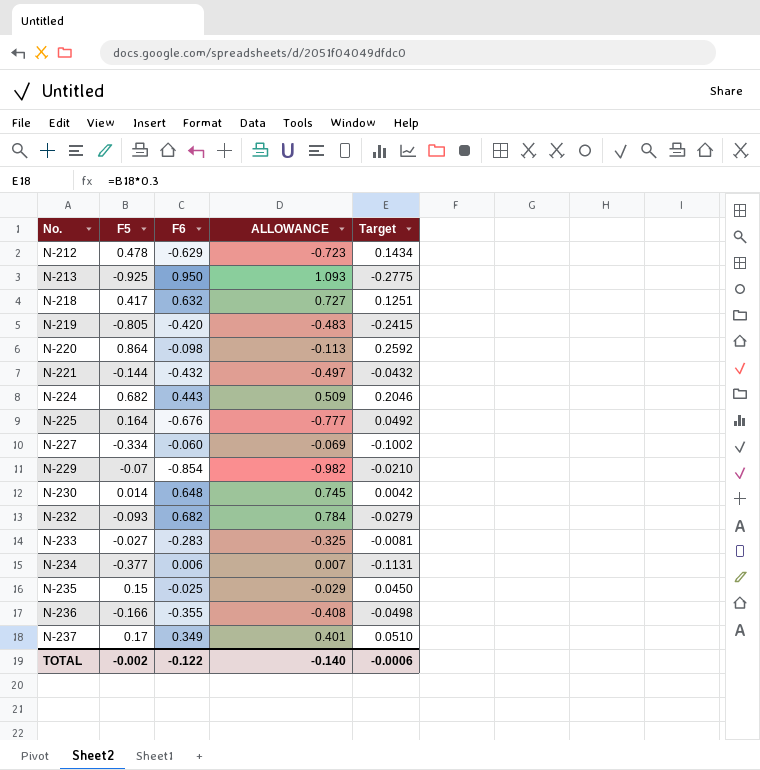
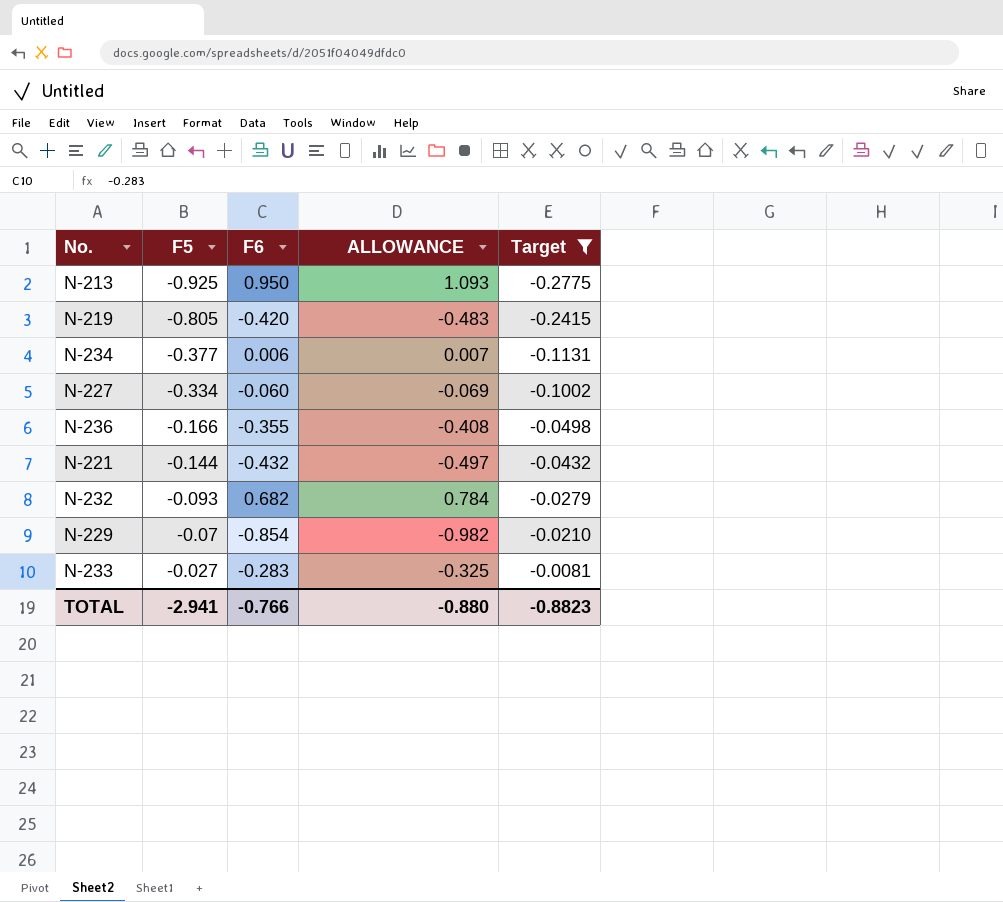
filter: none -> Target <= -0.0081
row order: No. ascending -> F5 ascending
TOTAL | F5: -0.002 -> -2.941
TOTAL | F6: -0.122 -> -0.766
TOTAL | ALLOWANCE: -0.140 -> -0.880
TOTAL | Target: -0.0006 -> -0.8823

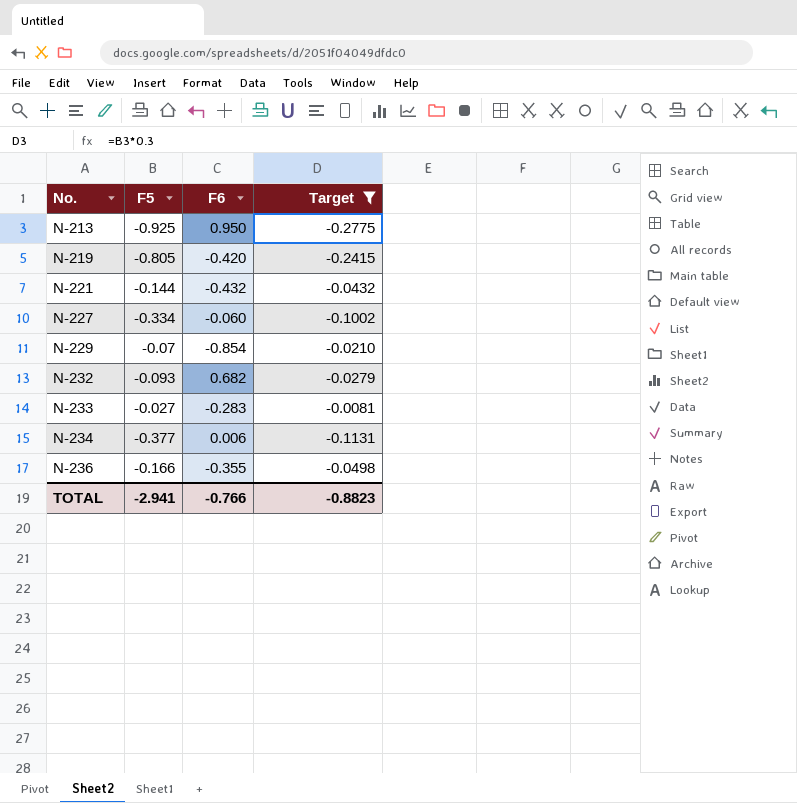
row order: F5 ascending -> No. ascending
column ALLOWANCE | formula: [F6] * 1.15 -> none

